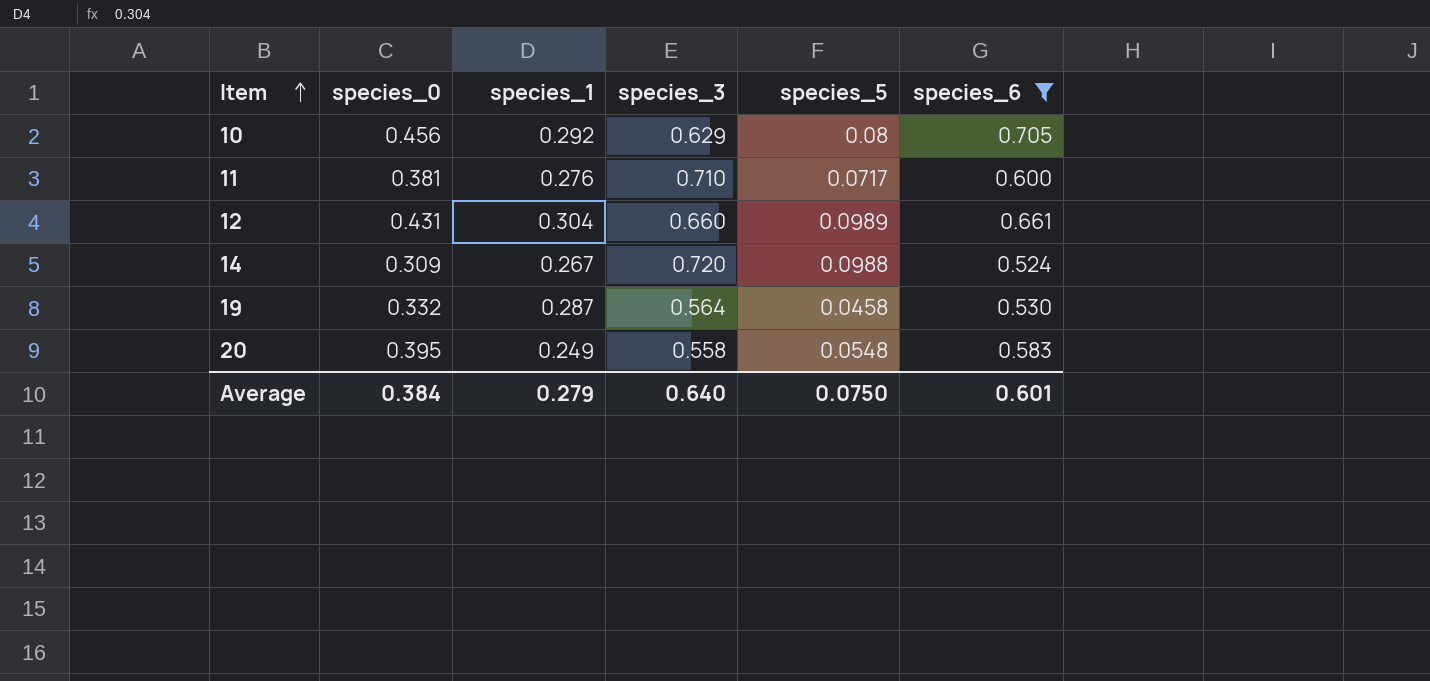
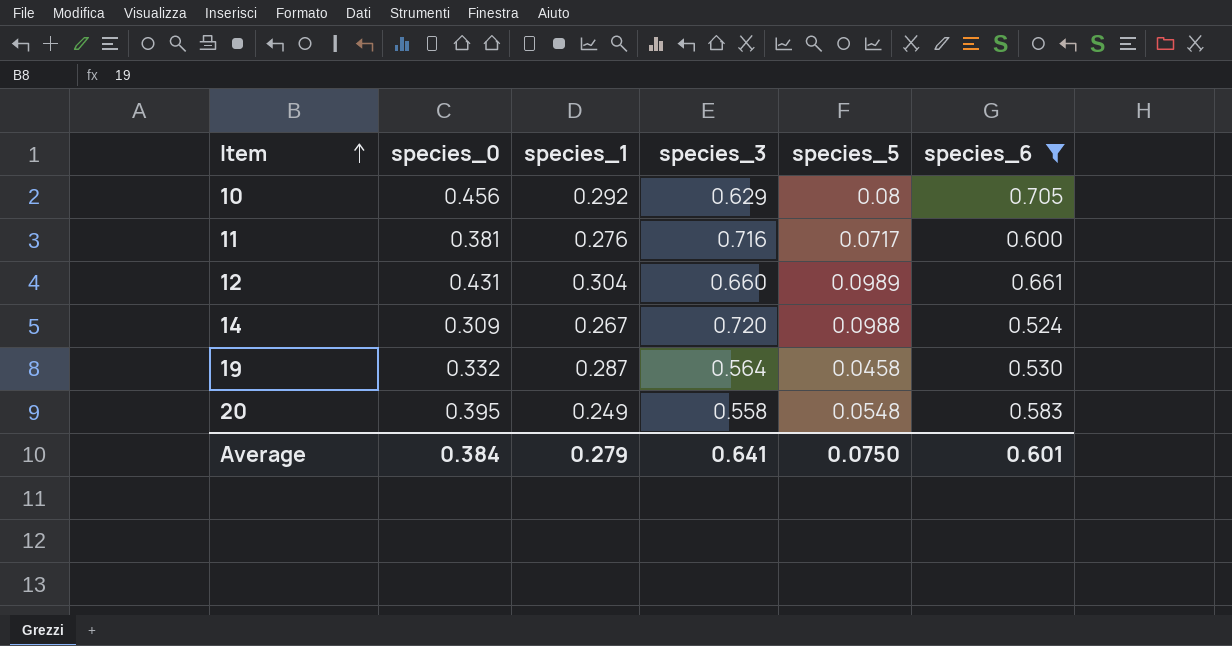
11 | species_3: 0.710 -> 0.716
Average | species_3: 0.640 -> 0.641

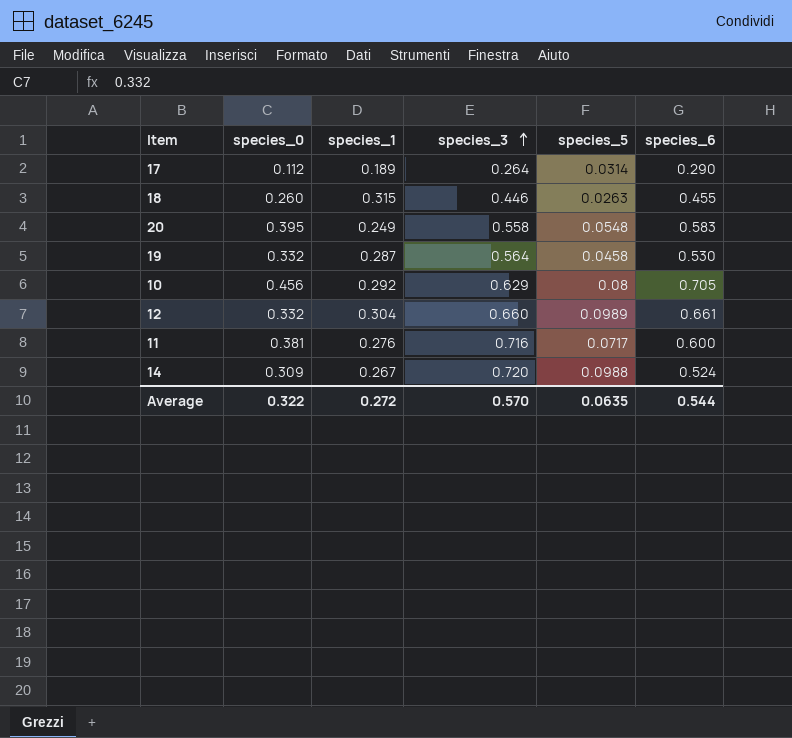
filter: species_6 >= 0.524 -> none
row order: Item ascending -> species_3 ascending
12 | species_0: 0.431 -> 0.332
Average | species_0: 0.384 -> 0.322
Average | species_1: 0.279 -> 0.272
Average | species_3: 0.641 -> 0.570
Average | species_5: 0.0750 -> 0.0635
Average | species_6: 0.601 -> 0.544

